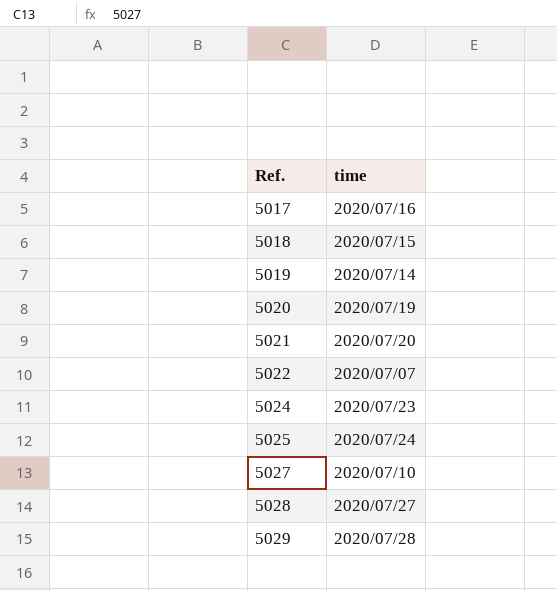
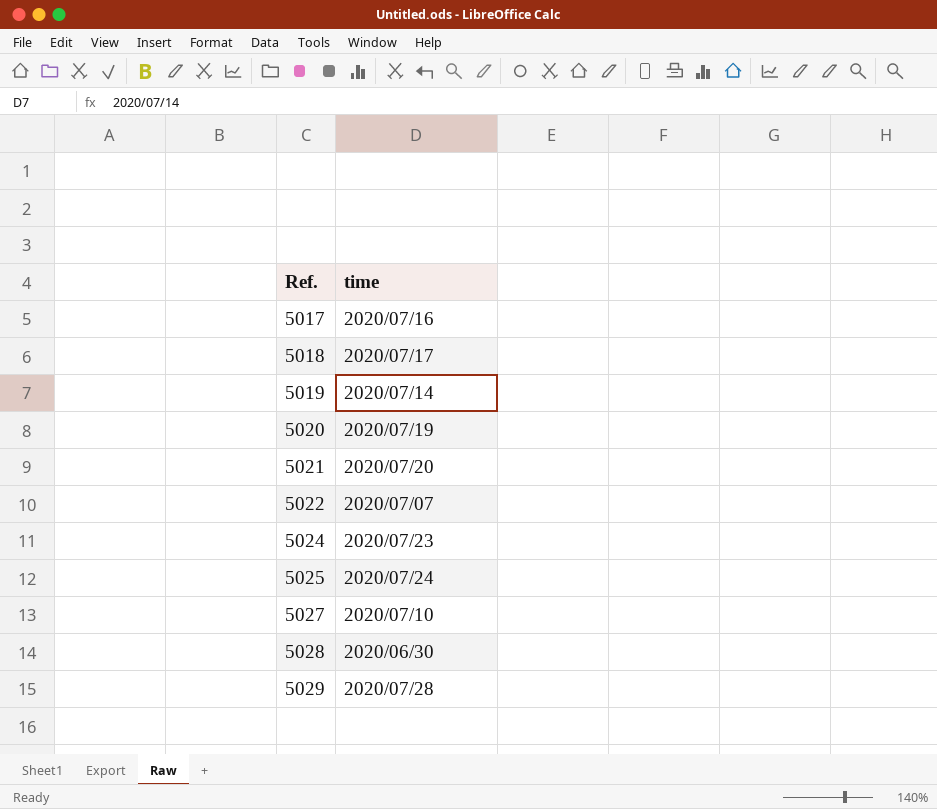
5018 | time: 2020/07/15 -> 2020/07/17
5028 | time: 2020/07/27 -> 2020/06/30

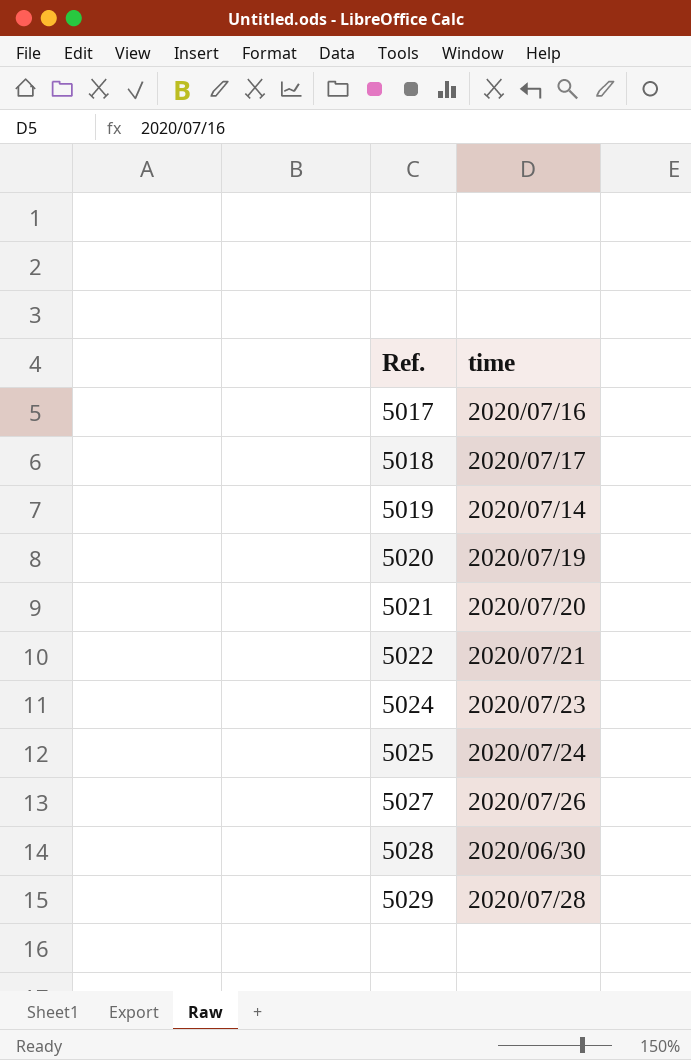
5022 | time: 2020/07/07 -> 2020/07/21
5027 | time: 2020/07/10 -> 2020/07/26

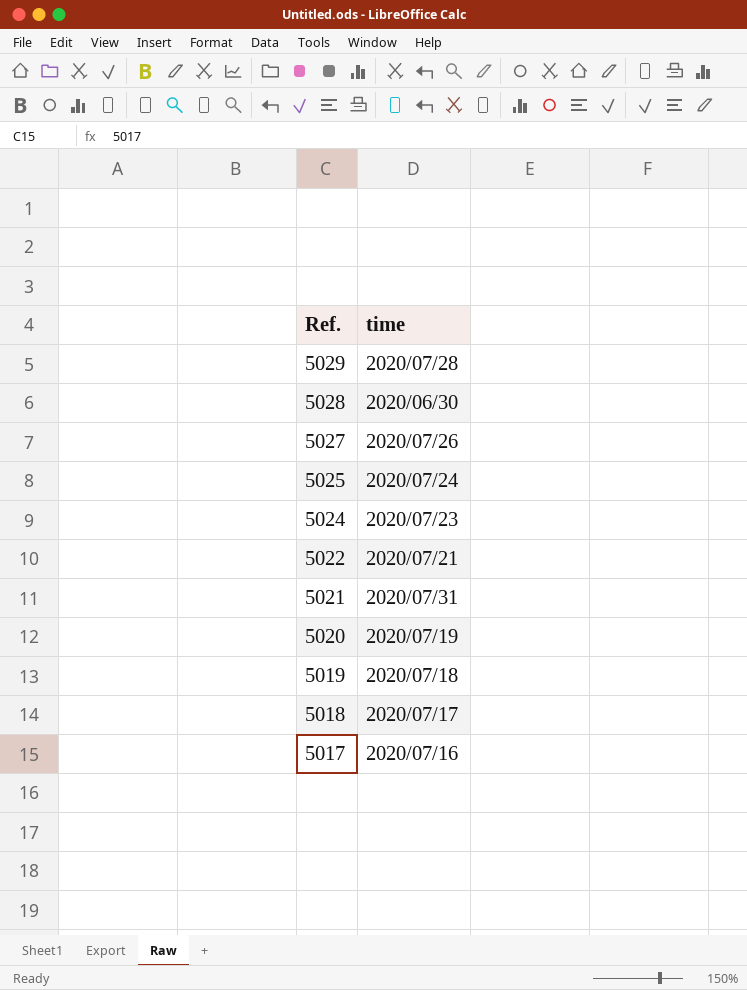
row order: Ref. ascending -> Ref. descending
5021 | time: 2020/07/20 -> 2020/07/31
5019 | time: 2020/07/14 -> 2020/07/18

